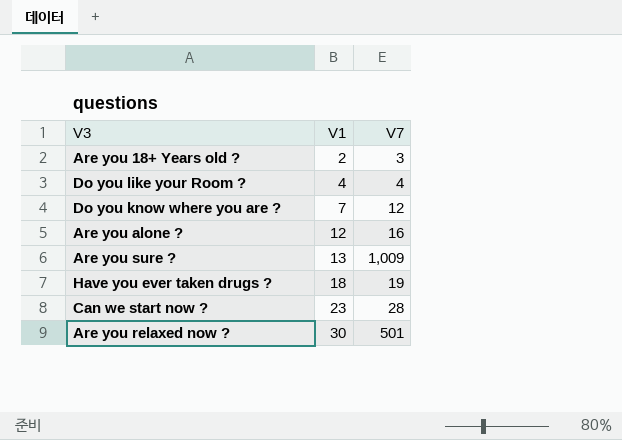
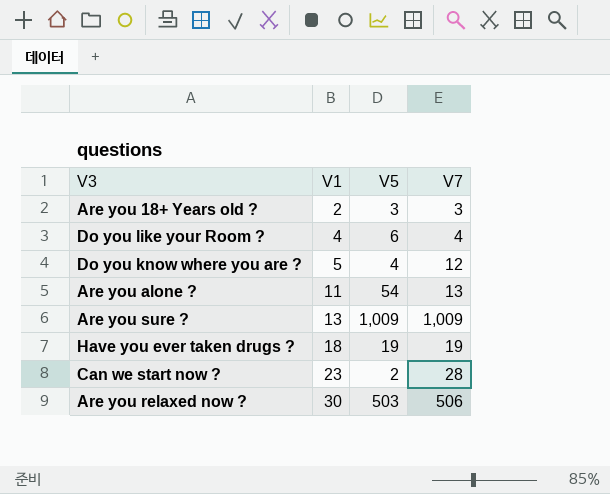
column V5 | position: none -> 3
Do you know where you are ? | V1: 7 -> 5
Are you alone ? | V1: 12 -> 11
Are you alone ? | V7: 16 -> 13
Are you relaxed now ? | V7: 501 -> 506

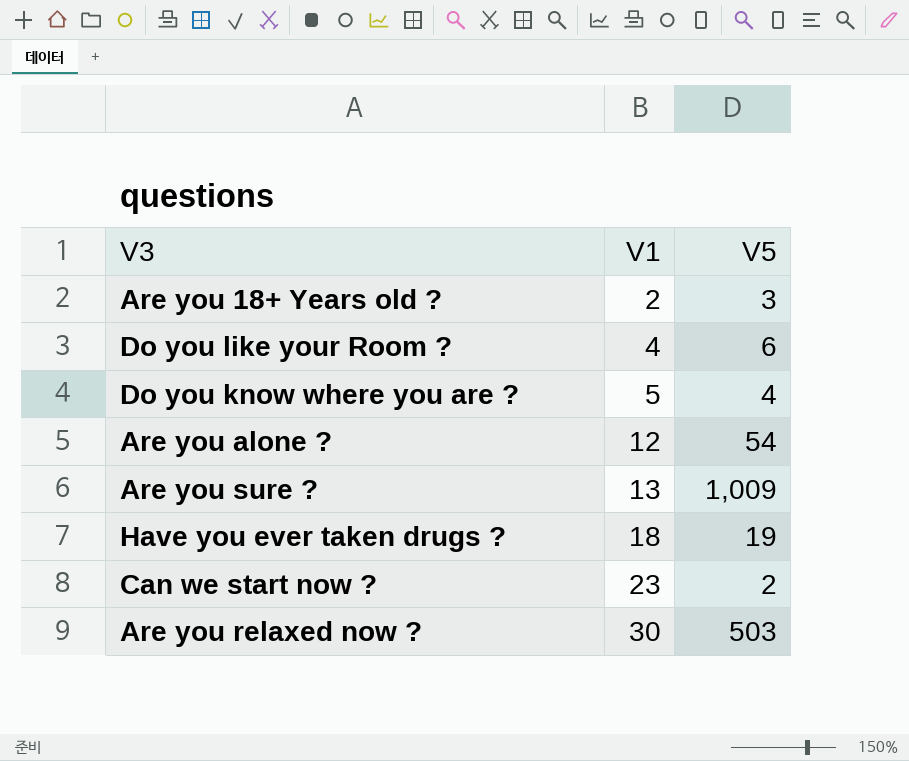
column V7 | position: 4 -> none
Are you alone ? | V1: 11 -> 12

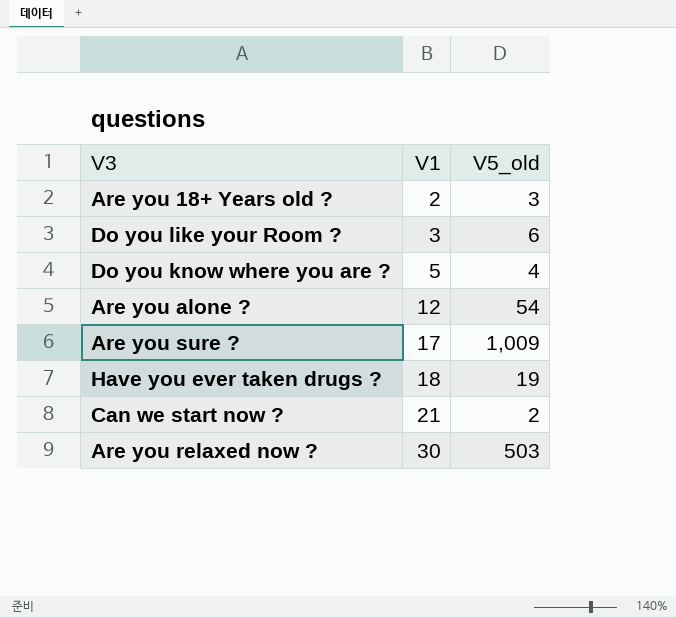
column name: V5 -> V5_old
Do you like your Room ? | V1: 4 -> 3
Are you sure ? | V1: 13 -> 17
Can we start now ? | V1: 23 -> 21

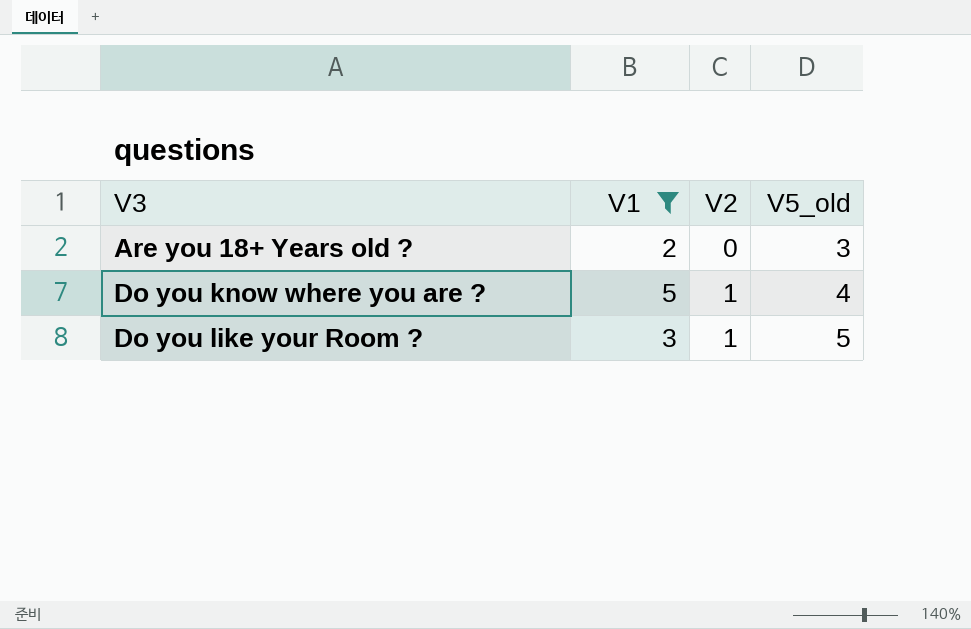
filter: none -> V1 <= 5
row order: V1 ascending -> V3 ascending
column V2 | position: none -> 3
Do you like your Room ? | V5_old: 6 -> 5

